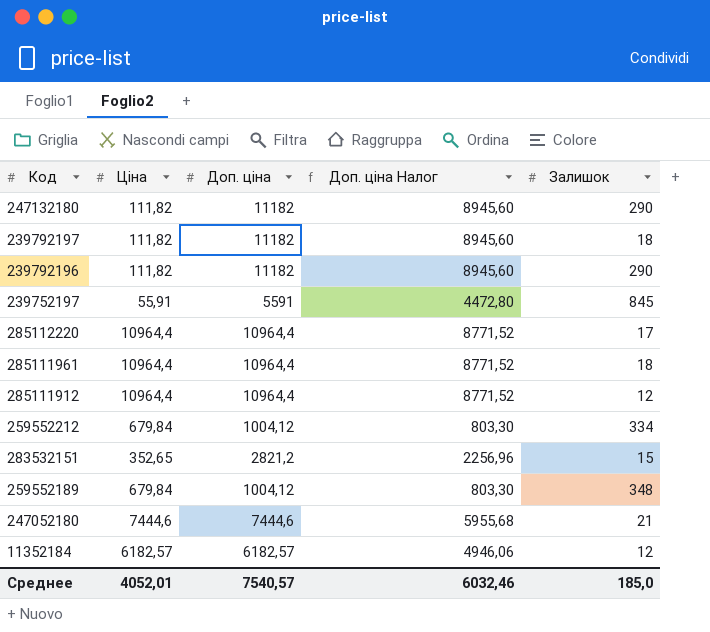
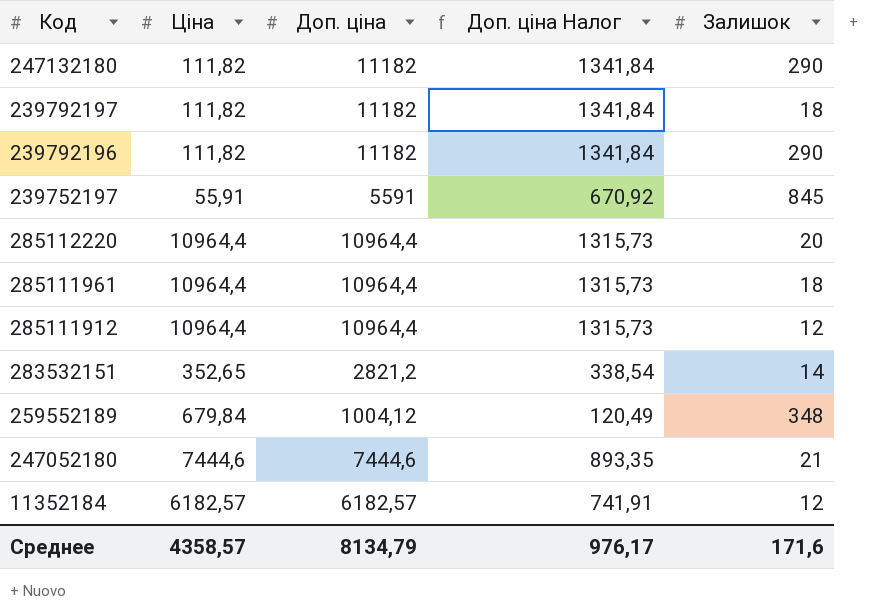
column Доп. ціна Налог | formula: [Доп. ціна] * 0,8 -> [Доп. ціна] * 0,12
row 259552212: 679,84 | 1004,12 | 803,30 | 334 -> none
285112220 | Залишок: 17 -> 20
283532151 | Залишок: 15 -> 14
Среднее | Ціна: 4052,01 -> 4358,57
Среднее | Доп. ціна: 7540,57 -> 8134,79
Среднее | Доп. ціна Налог: 6032,46 -> 976,17
Среднее | Залишок: 185,0 -> 171,6

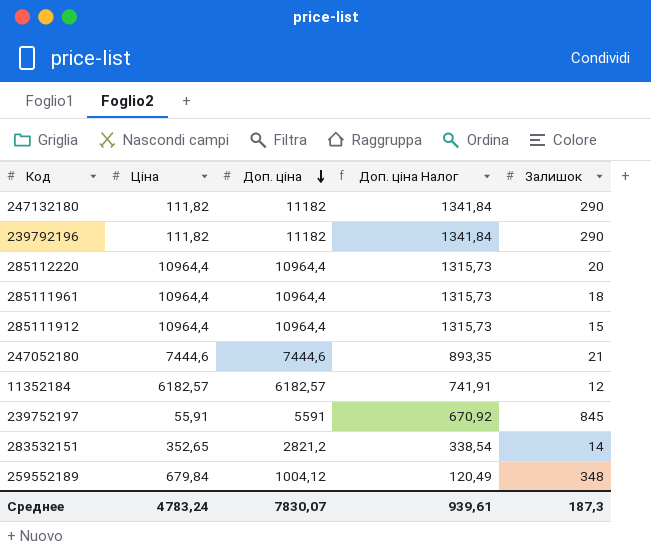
row order: none -> Доп. ціна descending
row 239792197: 111,82 | 11182 | 1341,84 | 18 -> none
285111912 | Залишок: 12 -> 15
Среднее | Ціна: 4358,57 -> 4783,24
Среднее | Доп. ціна: 8134,79 -> 7830,07
Среднее | Доп. ціна Налог: 976,17 -> 939,61
Среднее | Залишок: 171,6 -> 187,3

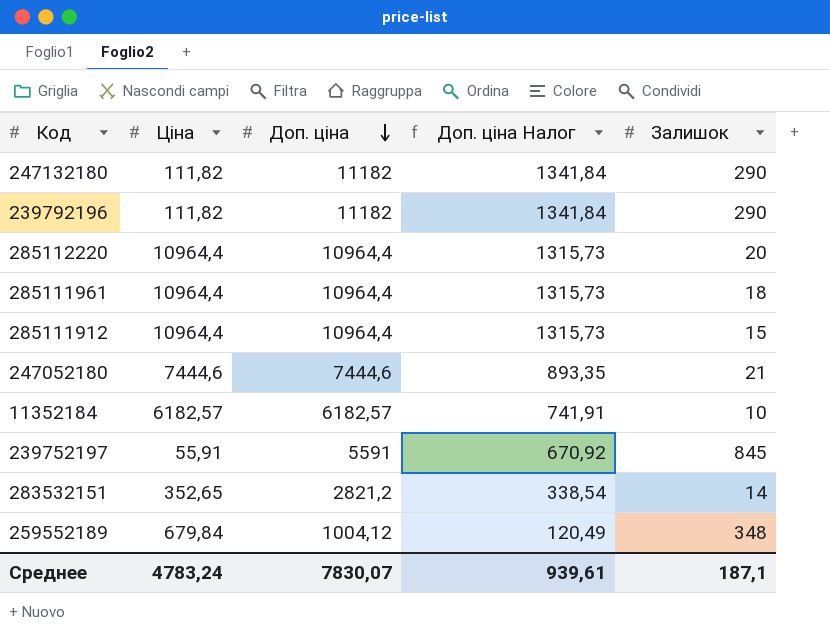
11352184 | Залишок: 12 -> 10
Среднее | Залишок: 187,3 -> 187,1

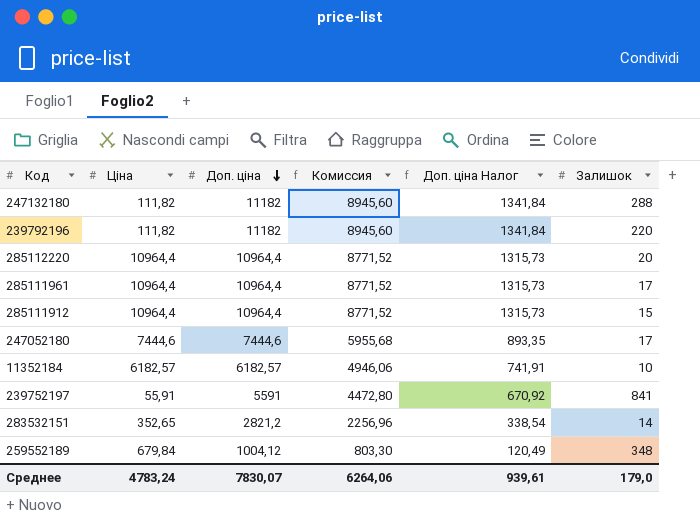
column Комиссия | formula: none -> [Доп. ціна] * 0,8
247132180 | Залишок: 290 -> 288
239792196 | Залишок: 290 -> 220
285111961 | Залишок: 18 -> 17
247052180 | Залишок: 21 -> 17
239752197 | Залишок: 845 -> 841
Среднее | Залишок: 187,1 -> 179,0

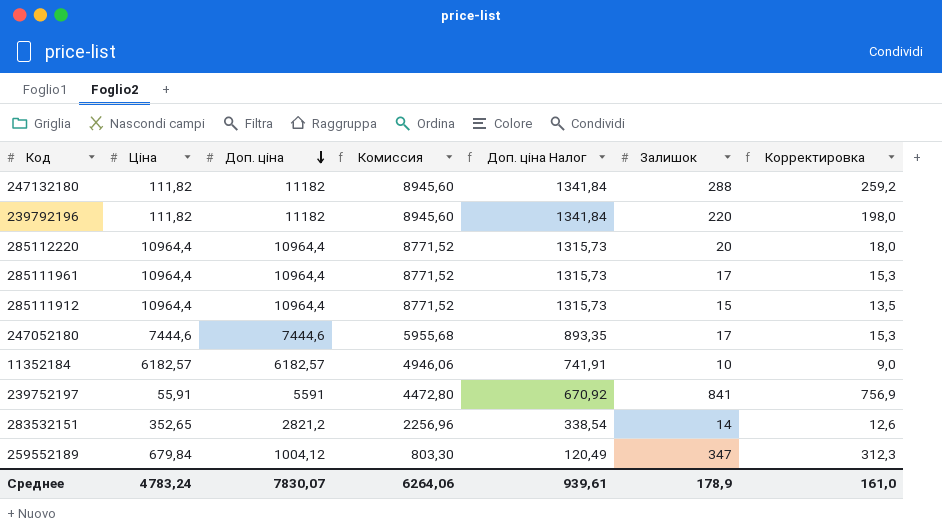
column Корректировка | formula: none -> [Залишок] * 0,9
259552189 | Залишок: 348 -> 347
Среднее | Залишок: 179,0 -> 178,9

